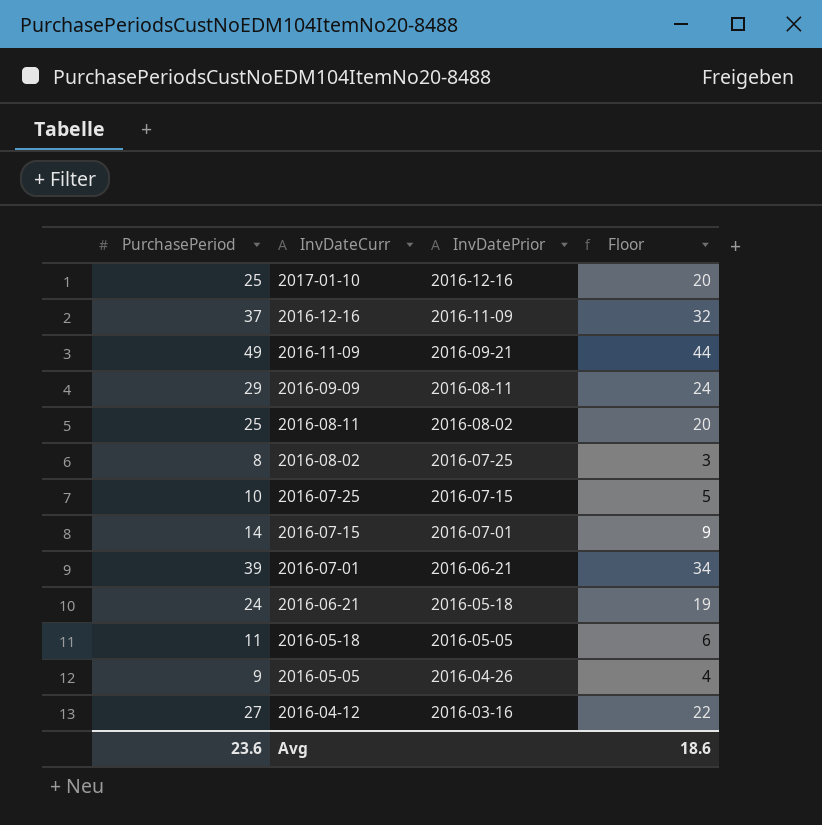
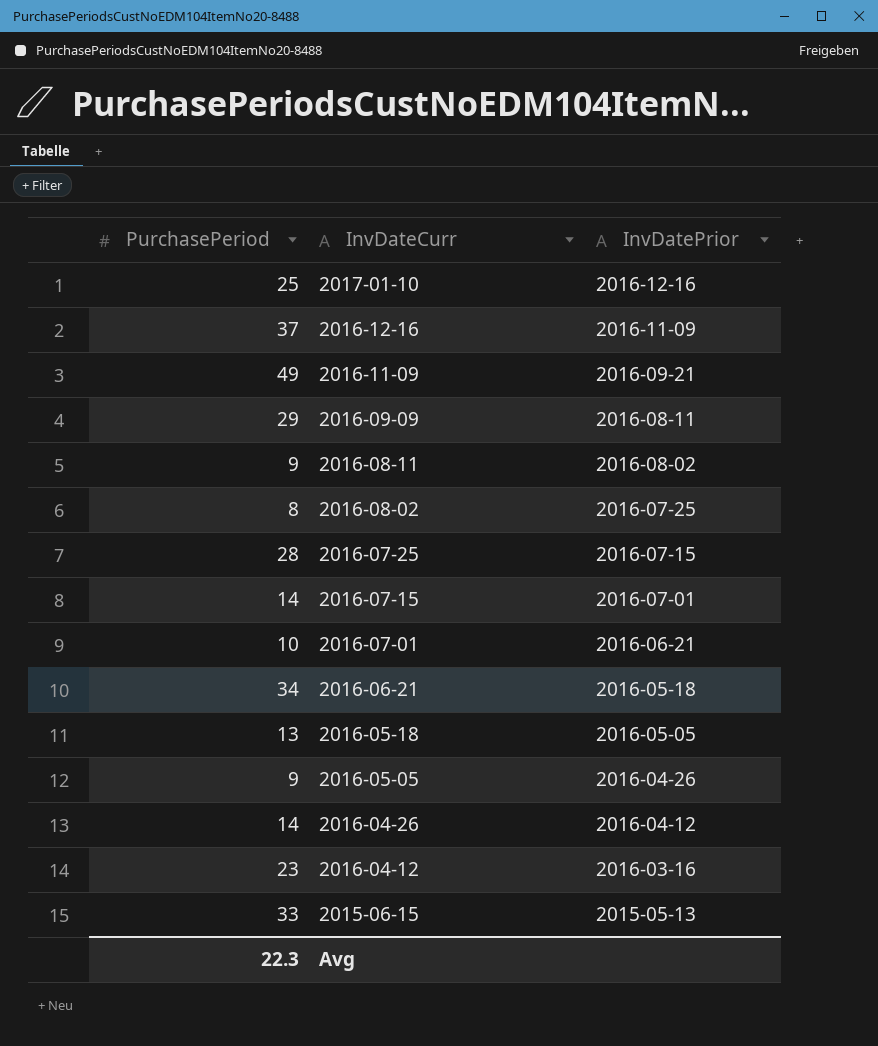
column Floor | formula: [PurchasePeriod] - 5 -> none
2016-08-11 | PurchasePeriod: 25 -> 9
2016-07-25 | PurchasePeriod: 10 -> 28
2016-07-01 | PurchasePeriod: 39 -> 10
2016-06-21 | PurchasePeriod: 24 -> 34
2016-05-18 | PurchasePeriod: 11 -> 13
row 2016-04-26: none -> 14 | 2016-04-12
2016-04-12 | PurchasePeriod: 27 -> 23
row 2015-06-15: none -> 33 | 2015-05-13
Avg | PurchasePeriod: 23.6 -> 22.3

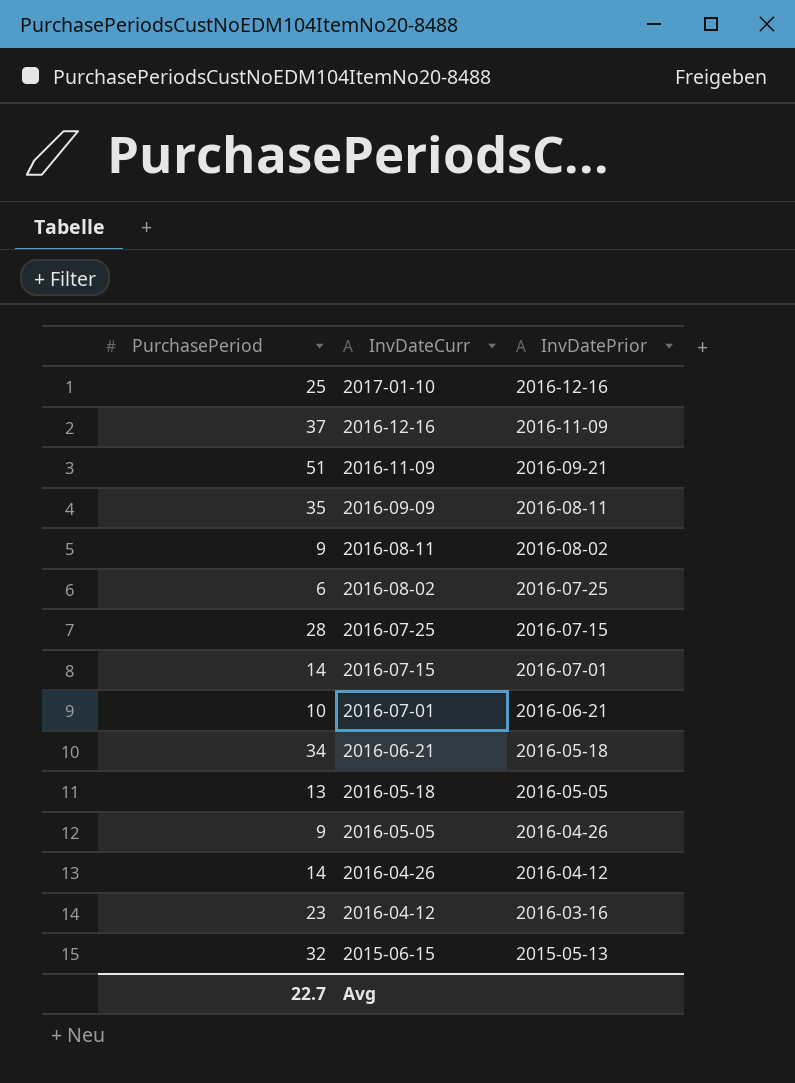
2016-11-09 | PurchasePeriod: 49 -> 51
2016-09-09 | PurchasePeriod: 29 -> 35
2016-08-02 | PurchasePeriod: 8 -> 6
2015-06-15 | PurchasePeriod: 33 -> 32
Avg | PurchasePeriod: 22.3 -> 22.7

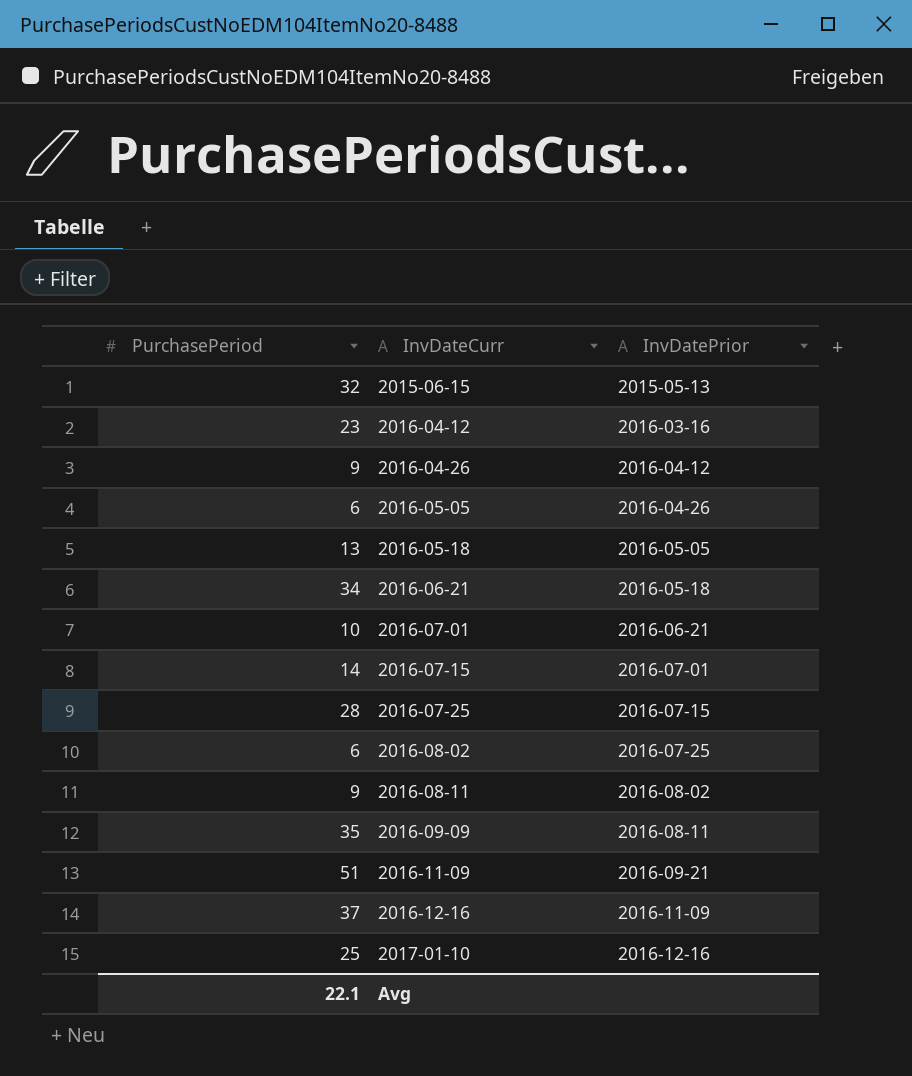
row order: InvDateCurr descending -> InvDateCurr ascending
2016-04-26 | PurchasePeriod: 14 -> 9
2016-05-05 | PurchasePeriod: 9 -> 6
Avg | PurchasePeriod: 22.7 -> 22.1

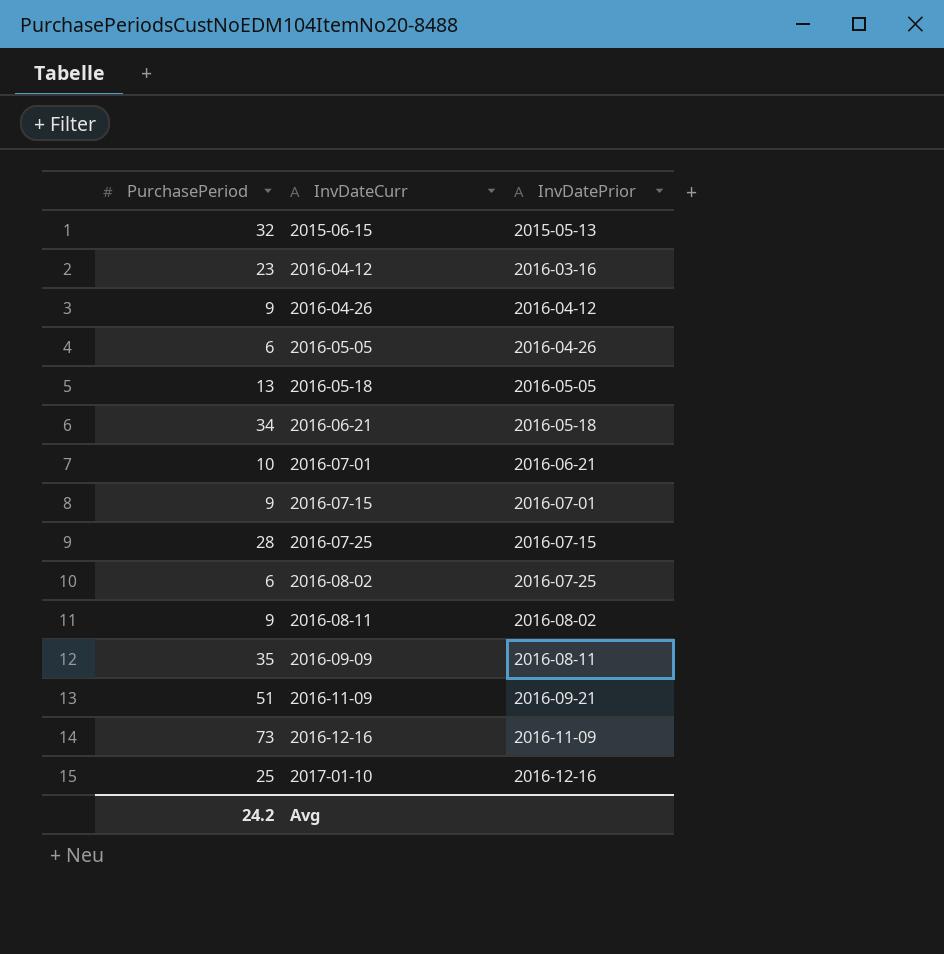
2016-07-15 | PurchasePeriod: 14 -> 9
2016-12-16 | PurchasePeriod: 37 -> 73
Avg | PurchasePeriod: 22.1 -> 24.2

